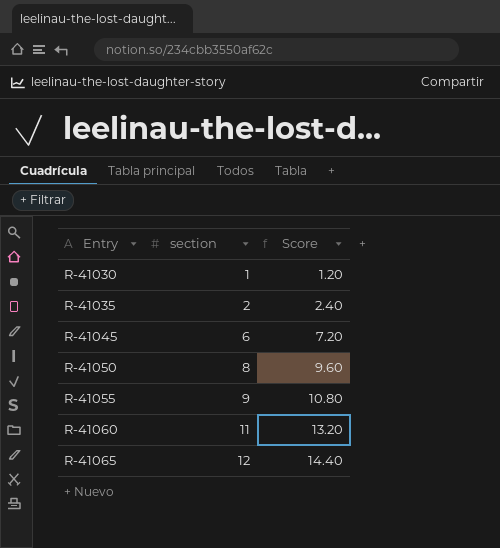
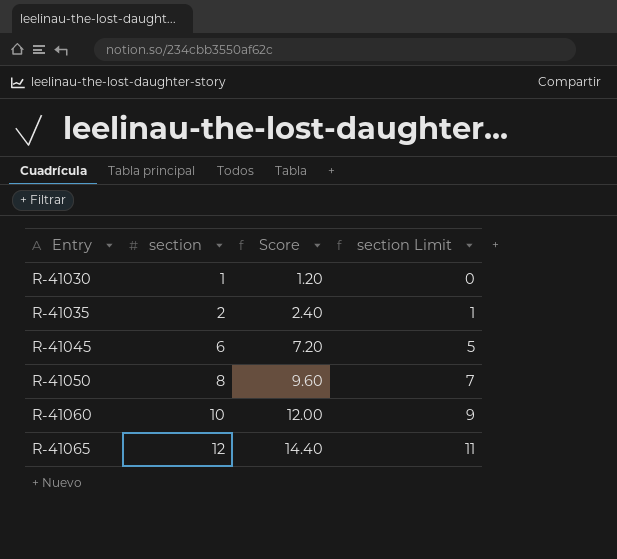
column section Limit | formula: none -> [section] - 1
row R-41055: 9 | 10.80 -> none
R-41060 | section: 11 -> 10
R-41060 | Score: 13.20 -> 12.00

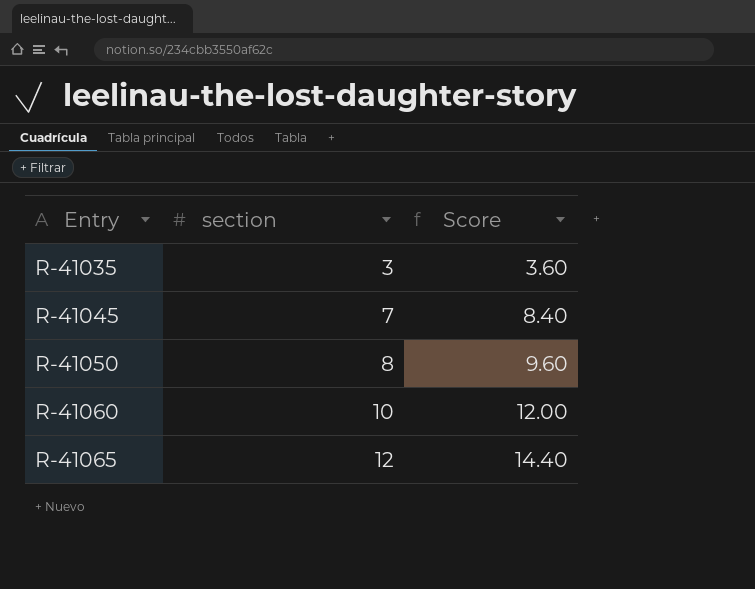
column section Limit | formula: [section] - 1 -> none
row R-41030: 1 | 1.20 | 0 -> none
R-41035 | section: 2 -> 3
R-41035 | Score: 2.40 -> 3.60
R-41045 | section: 6 -> 7
R-41045 | Score: 7.20 -> 8.40

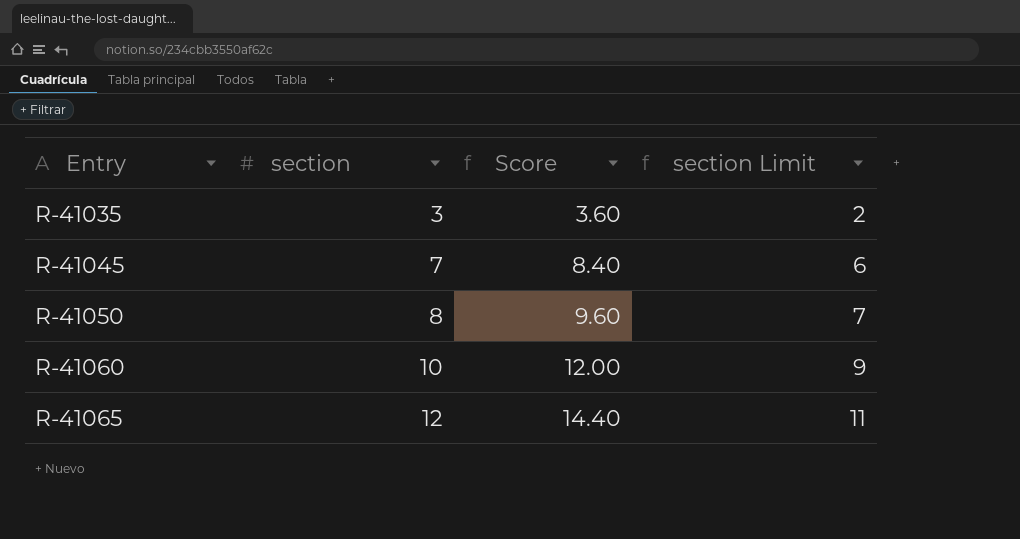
column section Limit | formula: none -> [section] - 1

